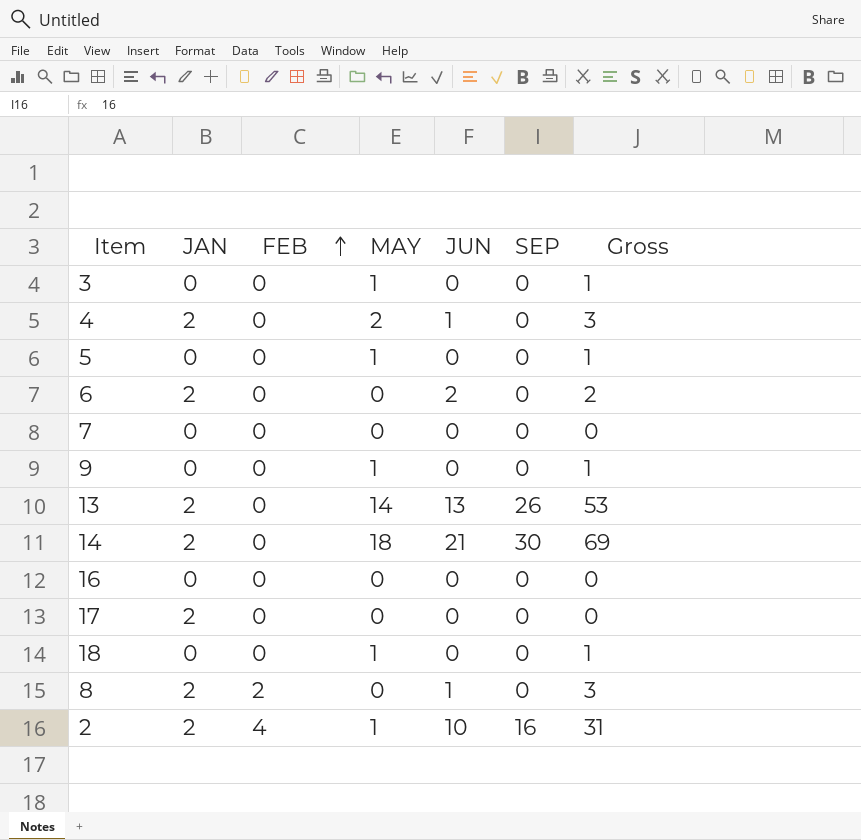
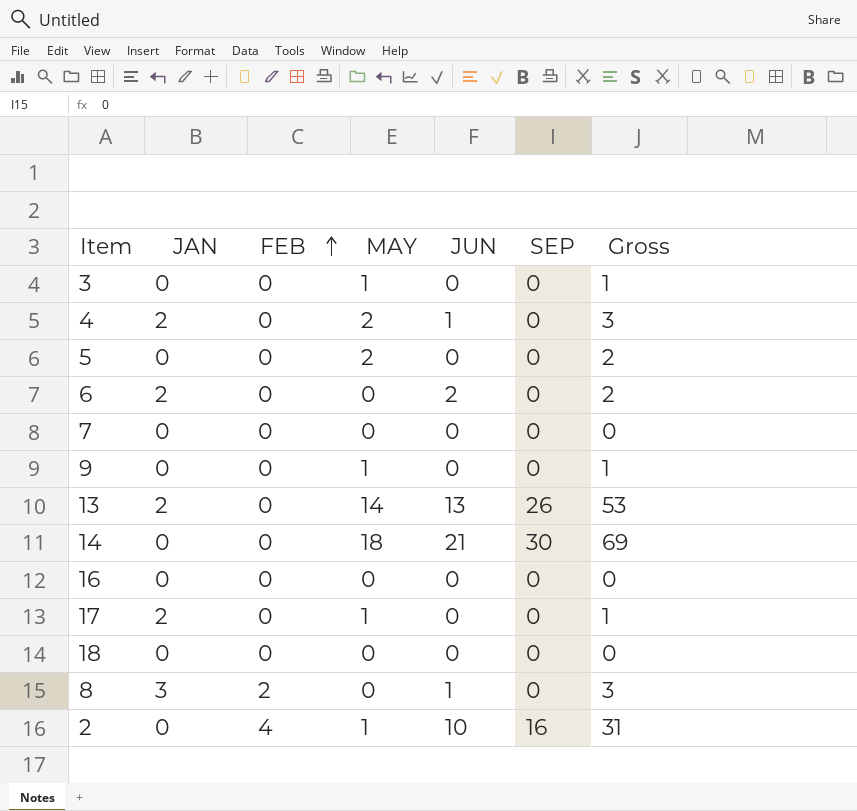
5 | MAY: 1 -> 2
5 | Gross: 1 -> 2
14 | JAN: 2 -> 0
17 | MAY: 0 -> 1
17 | Gross: 0 -> 1
18 | MAY: 1 -> 0
18 | Gross: 1 -> 0
8 | JAN: 2 -> 3
2 | JAN: 2 -> 0

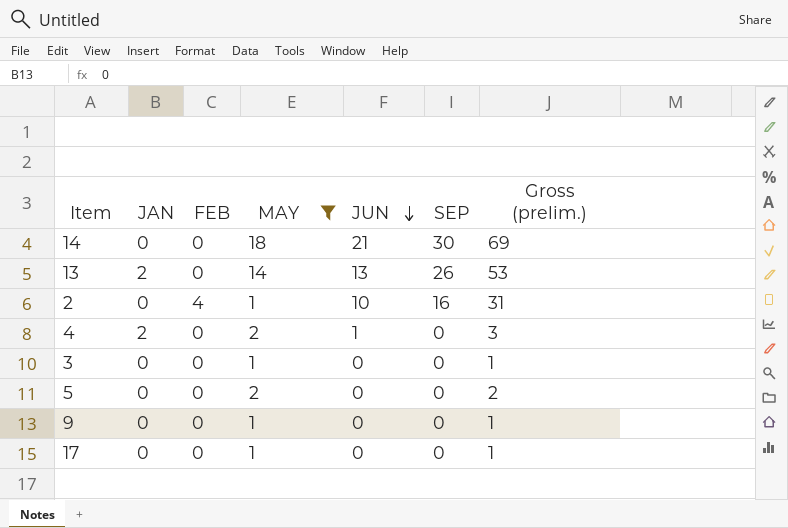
filter: none -> MAY != 0
row order: FEB ascending -> JUN descending
column name: Gross -> Gross (prelim.)
17 | JAN: 2 -> 0

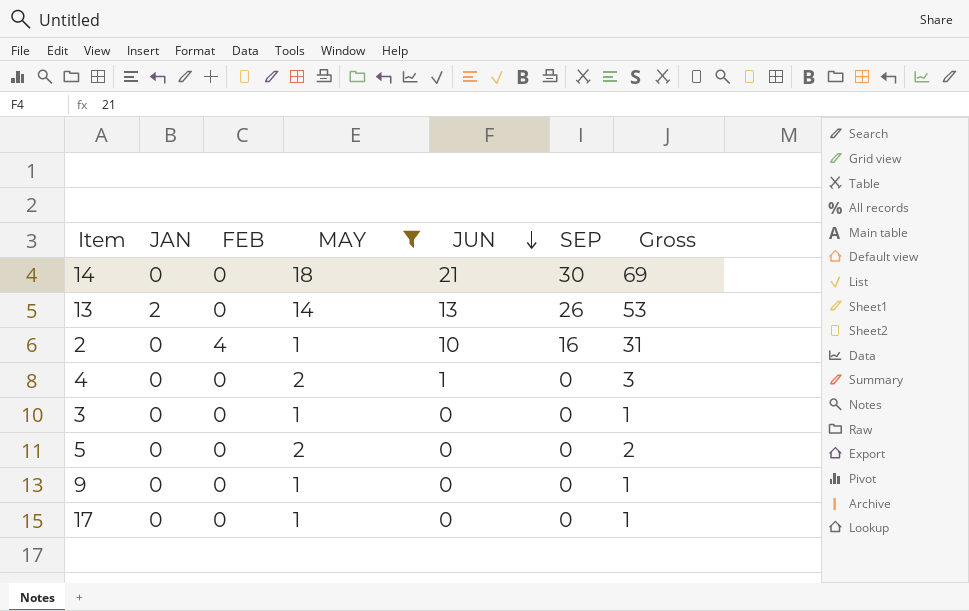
column name: Gross (prelim.) -> Gross
4 | JAN: 2 -> 0

